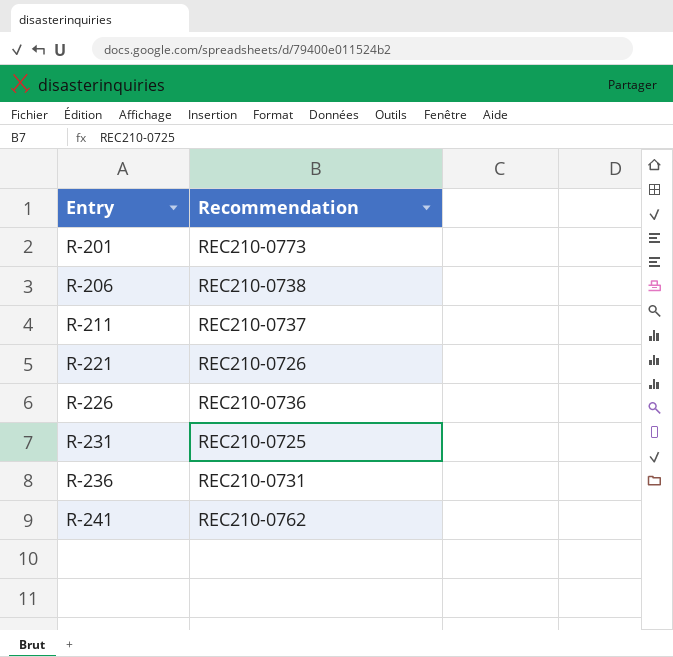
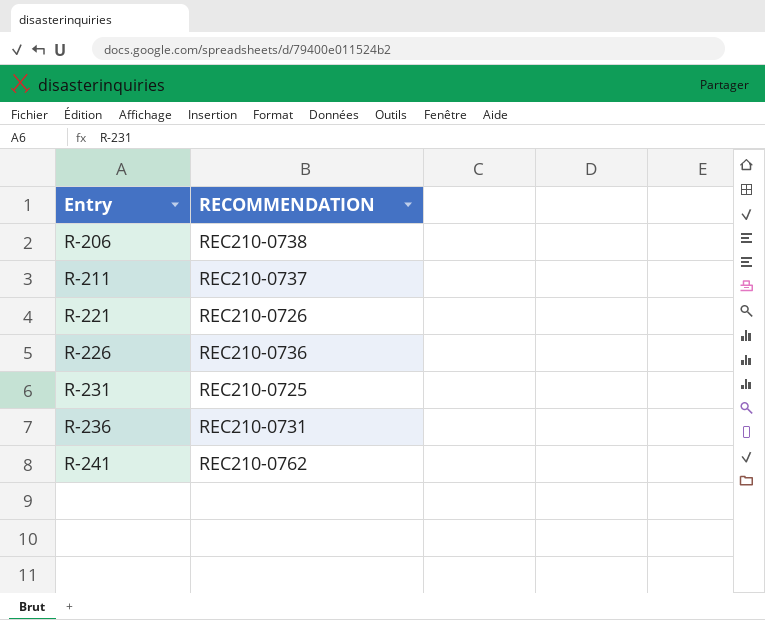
column name: Recommendation -> RECOMMENDATION
row R-201: REC210-0773 -> none

